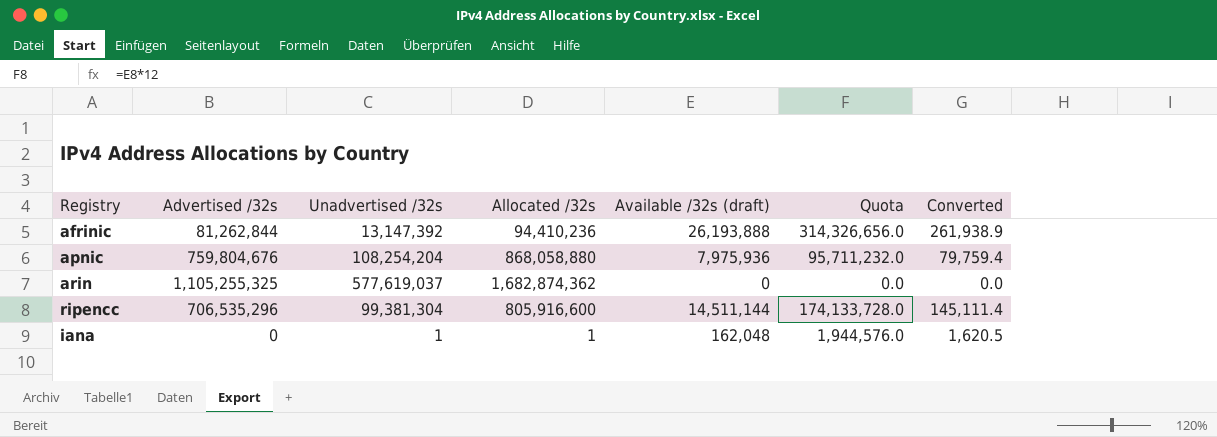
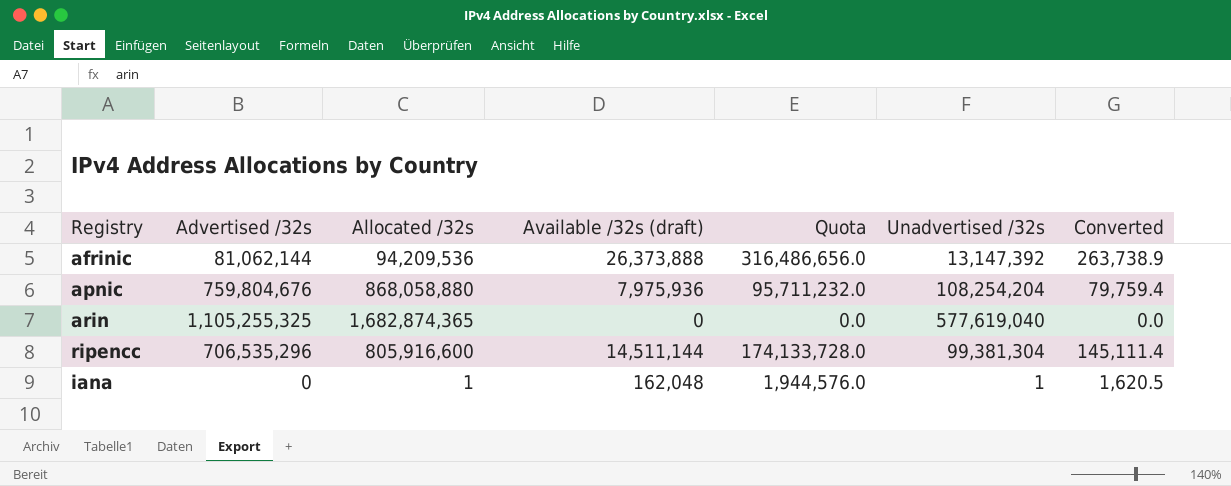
column Unadvertised /32s | position: 3 -> 6
afrinic | Advertised /32s: 81,262,844 -> 81,062,144
afrinic | Allocated /32s: 94,410,236 -> 94,209,536
afrinic | Available /32s (draft): 26,193,888 -> 26,373,888
afrinic | Quota: 314,326,656.0 -> 316,486,656.0
afrinic | Converted: 261,938.9 -> 263,738.9
arin | Allocated /32s: 1,682,874,362 -> 1,682,874,365
arin | Unadvertised /32s: 577,619,037 -> 577,619,040

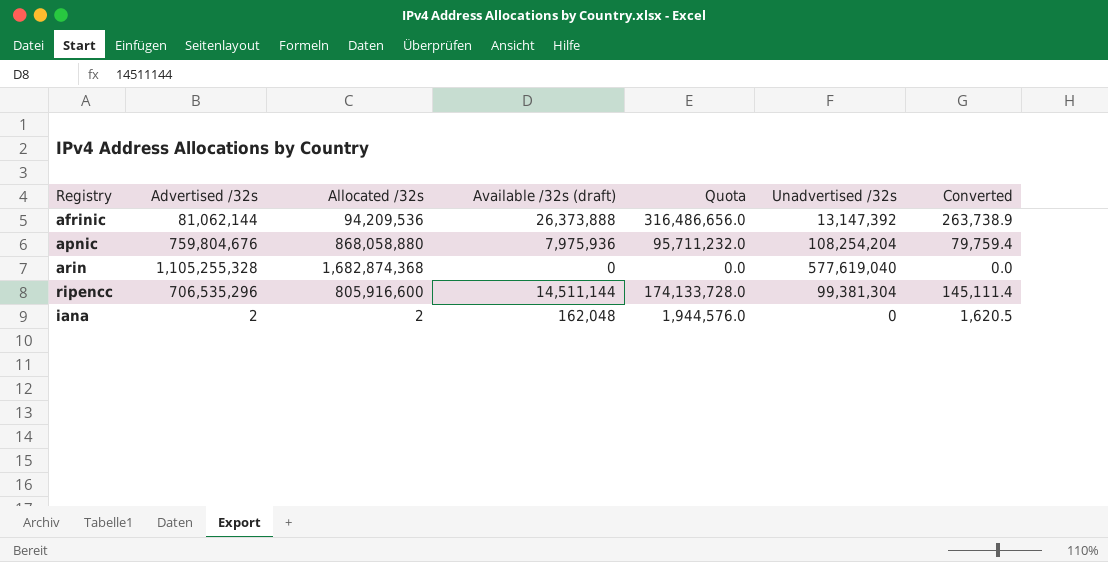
arin | Advertised /32s: 1,105,255,325 -> 1,105,255,328
arin | Allocated /32s: 1,682,874,365 -> 1,682,874,368
iana | Advertised /32s: 0 -> 2
iana | Allocated /32s: 1 -> 2
iana | Unadvertised /32s: 1 -> 0

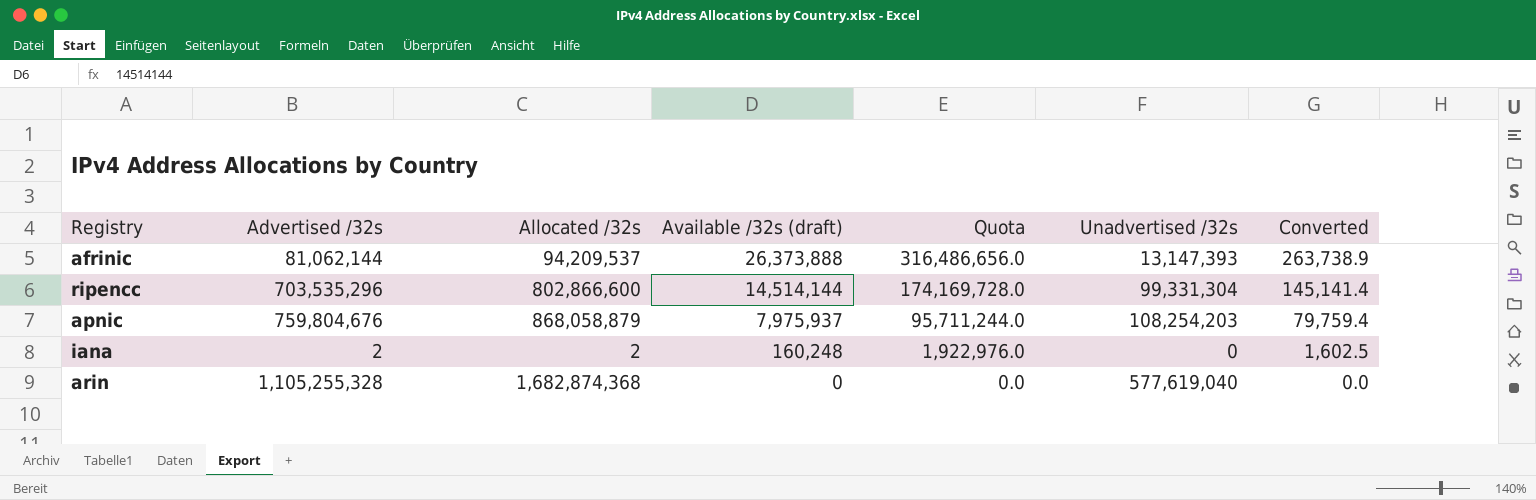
row order: none -> Available /32s (draft) descending
afrinic | Allocated /32s: 94,209,536 -> 94,209,537
afrinic | Unadvertised /32s: 13,147,392 -> 13,147,393
ripencc | Advertised /32s: 706,535,296 -> 703,535,296
ripencc | Allocated /32s: 805,916,600 -> 802,866,600
ripencc | Available /32s (draft): 14,511,144 -> 14,514,144
ripencc | Quota: 174,133,728.0 -> 174,169,728.0
ripencc | Unadvertised /32s: 99,381,304 -> 99,331,304
ripencc | Converted: 145,111.4 -> 145,141.4
apnic | Allocated /32s: 868,058,880 -> 868,058,879
apnic | Available /32s (draft): 7,975,936 -> 7,975,937
apnic | Quota: 95,711,232.0 -> 95,711,244.0
apnic | Unadvertised /32s: 108,254,204 -> 108,254,203
iana | Available /32s (draft): 162,048 -> 160,248
iana | Quota: 1,944,576.0 -> 1,922,976.0
iana | Converted: 1,620.5 -> 1,602.5

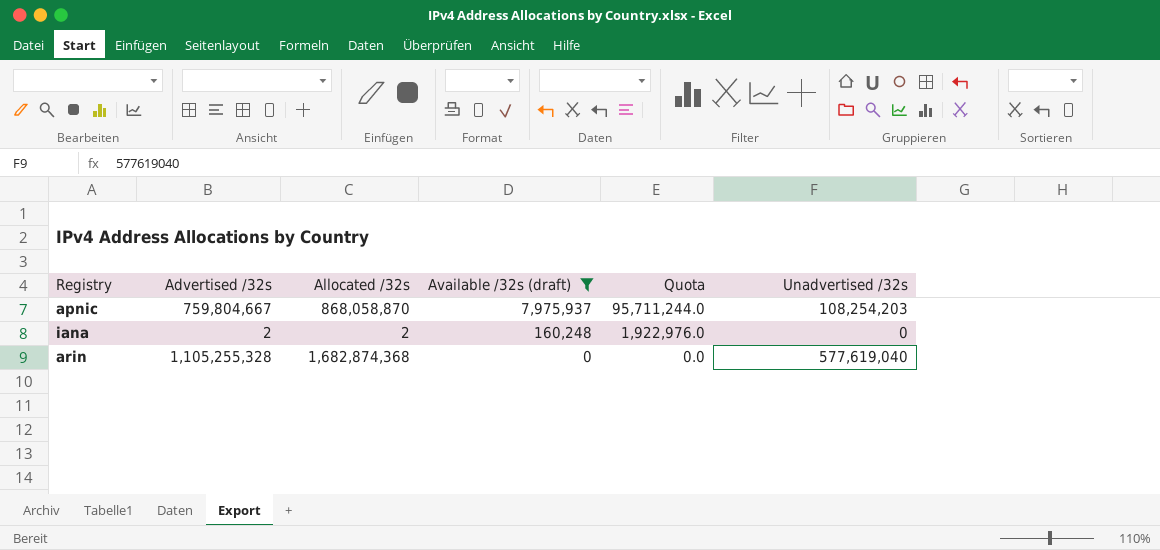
filter: none -> Available /32s (draft) <= 7,975,937
column Converted | formula: [Available /32s (draft)] * 0.01 -> none
apnic | Advertised /32s: 759,804,676 -> 759,804,667
apnic | Allocated /32s: 868,058,879 -> 868,058,870

